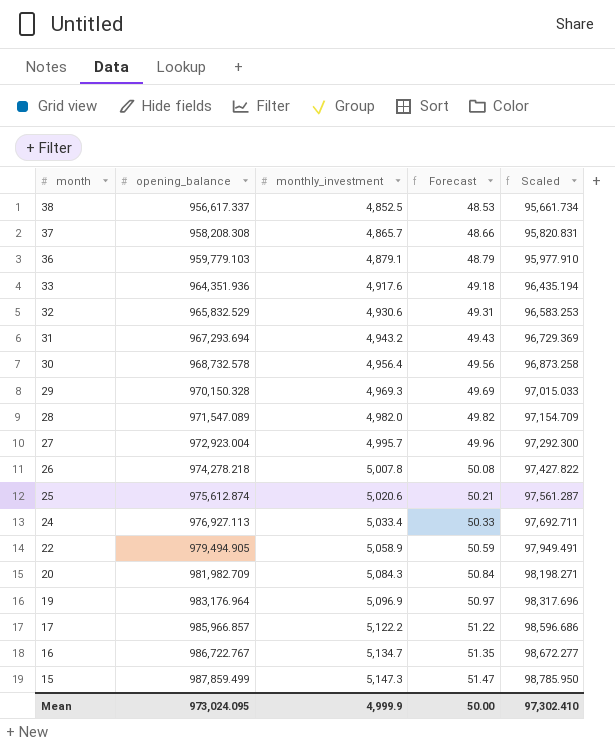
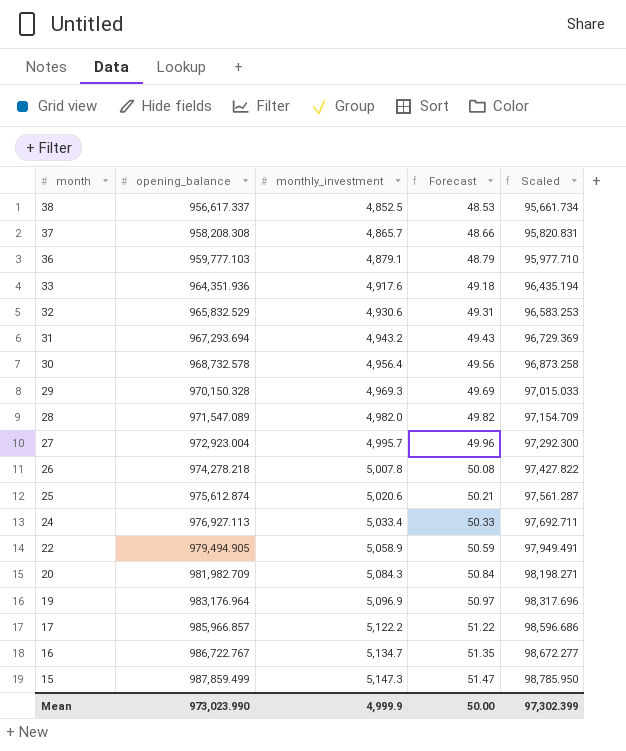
36 | opening_balance: 959,779.103 -> 959,777.103
36 | Scaled: 95,977.910 -> 95,977.710
Mean | opening_balance: 973,024.095 -> 973,023.990
Mean | Scaled: 97,302.410 -> 97,302.399

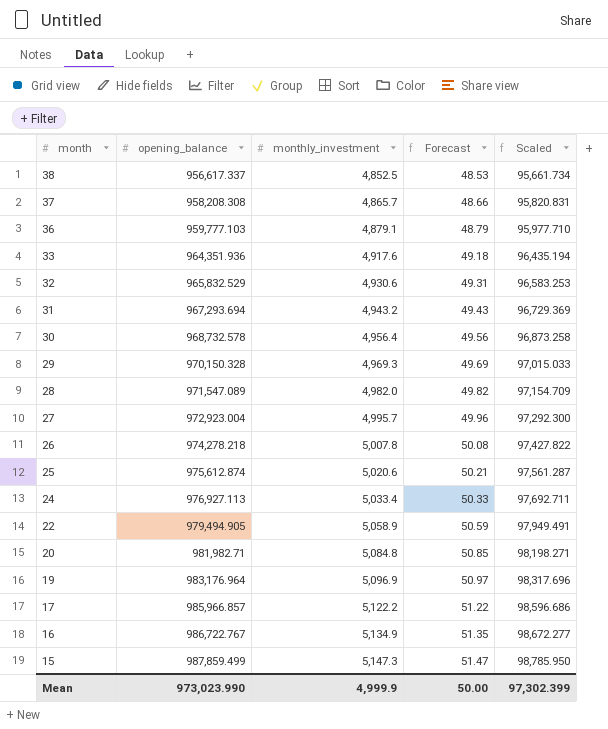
20 | opening_balance: 981,982.709 -> 981,982.71
20 | monthly_investment: 5,084.3 -> 5,084.8
20 | Forecast: 50.84 -> 50.85
16 | monthly_investment: 5,134.7 -> 5,134.9

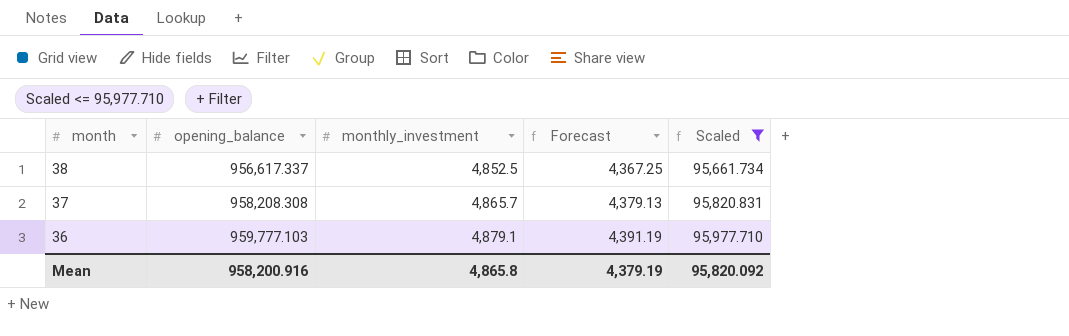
filter: none -> Scaled <= 95,977.710
column Forecast | formula: [monthly_investment] * 0.01 -> [monthly_investment] * 0.9
Mean | opening_balance: 973,023.990 -> 958,200.916
Mean | monthly_investment: 4,999.9 -> 4,865.8
Mean | Forecast: 50.00 -> 4,379.19
Mean | Scaled: 97,302.399 -> 95,820.092

